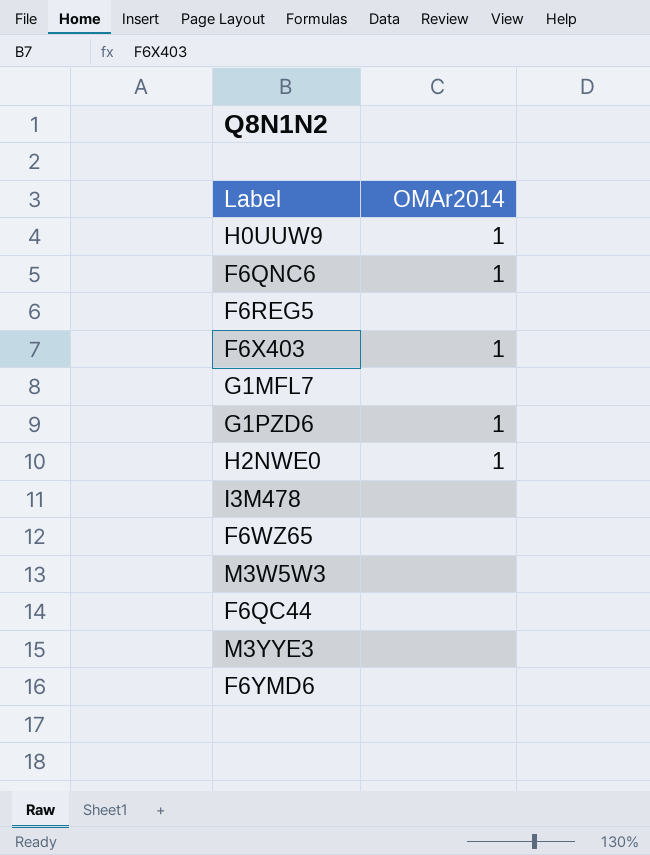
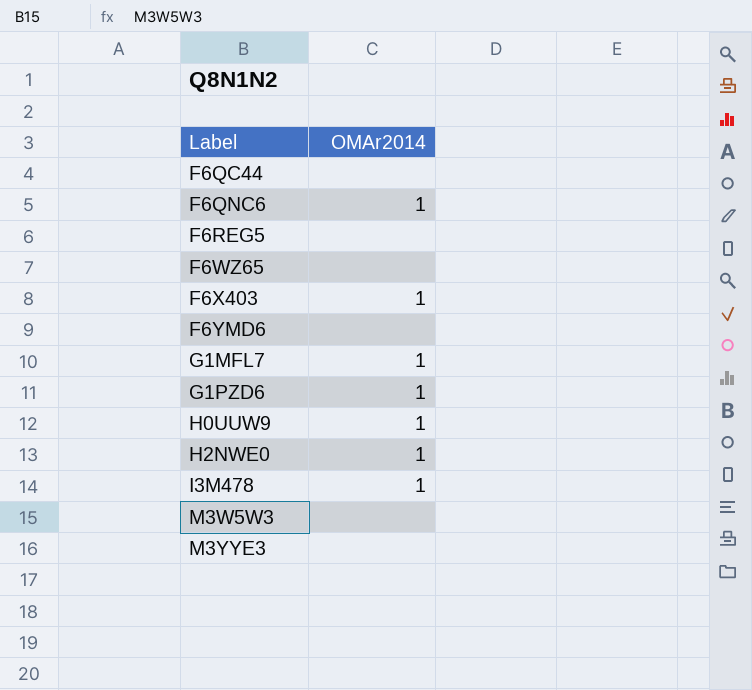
row order: none -> Label ascending
G1MFL7 | OMAr2014: none -> 1
I3M478 | OMAr2014: none -> 1

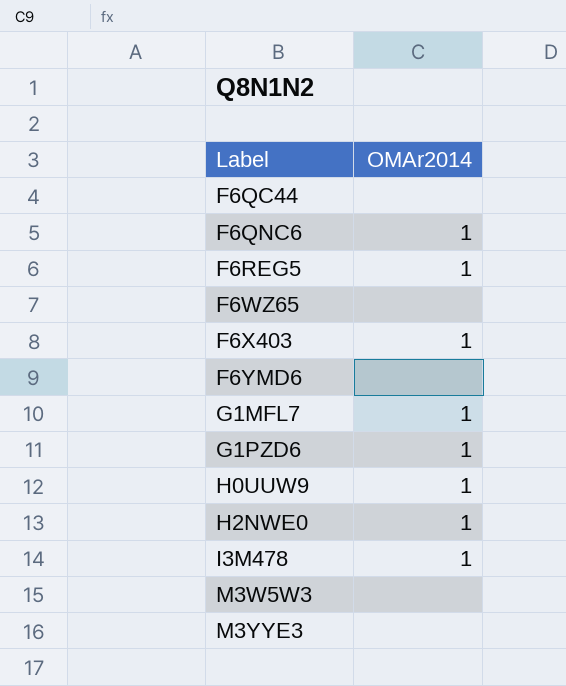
F6REG5 | OMAr2014: none -> 1

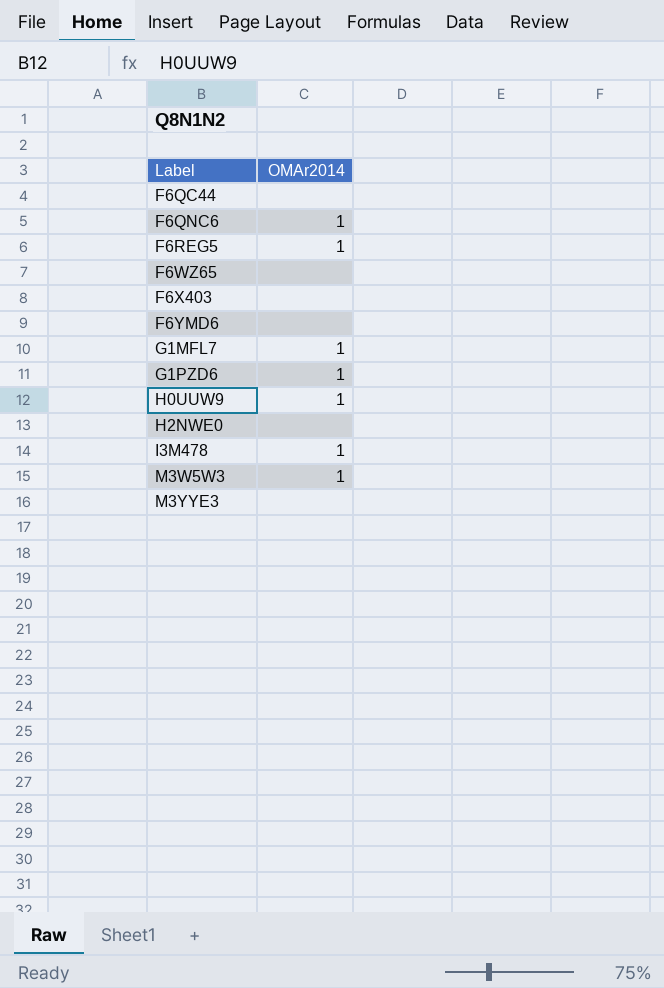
F6X403 | OMAr2014: 1 -> none
H2NWE0 | OMAr2014: 1 -> none
M3W5W3 | OMAr2014: none -> 1

